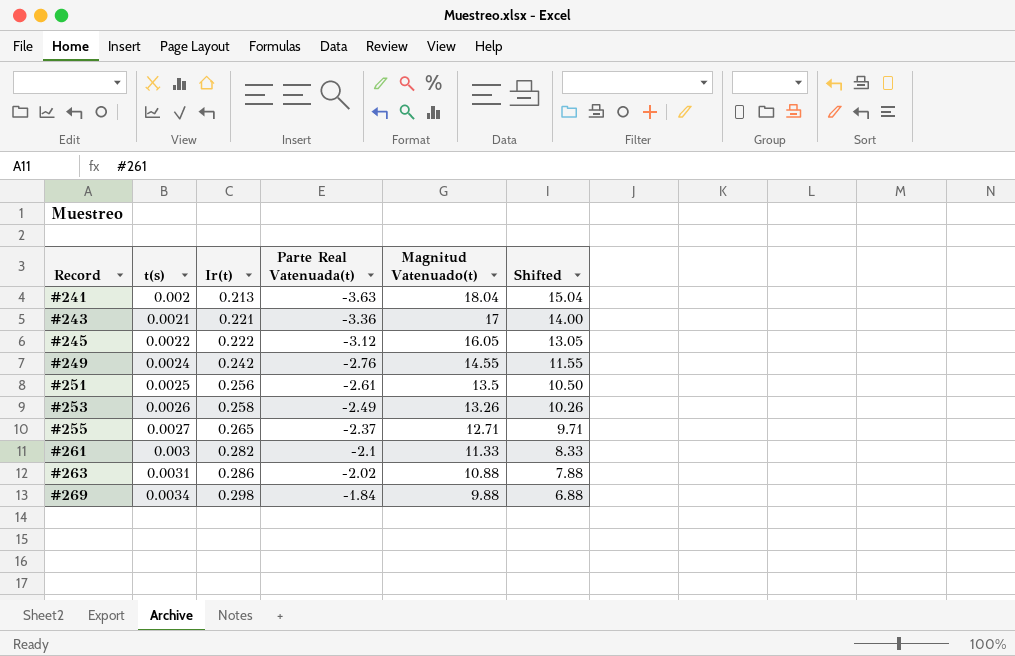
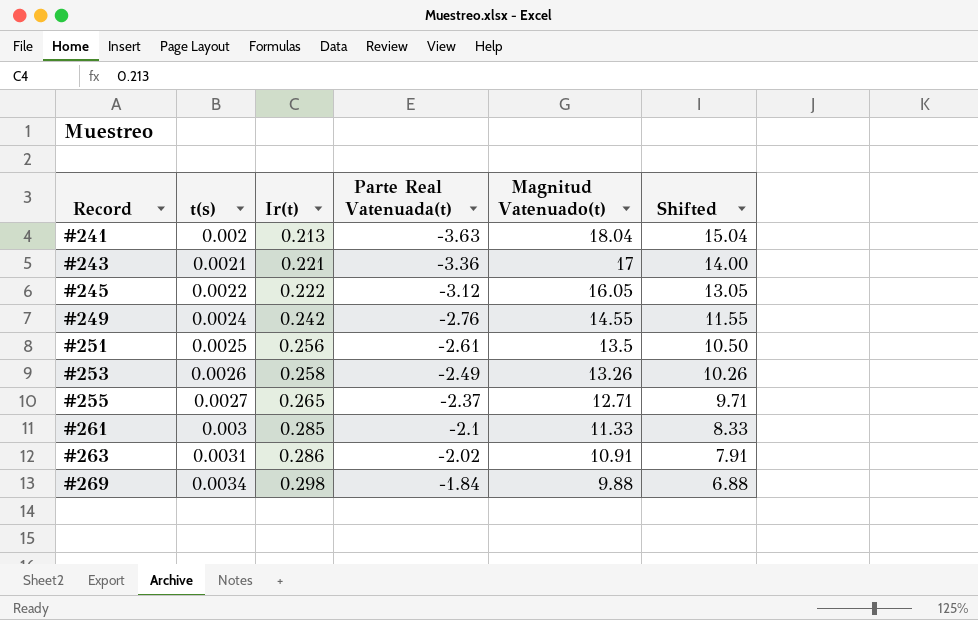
#261 | Ir(t): 0.282 -> 0.285
#263 | Magnitud Vatenuado(t): 10.88 -> 10.91
#263 | Shifted: 7.88 -> 7.91

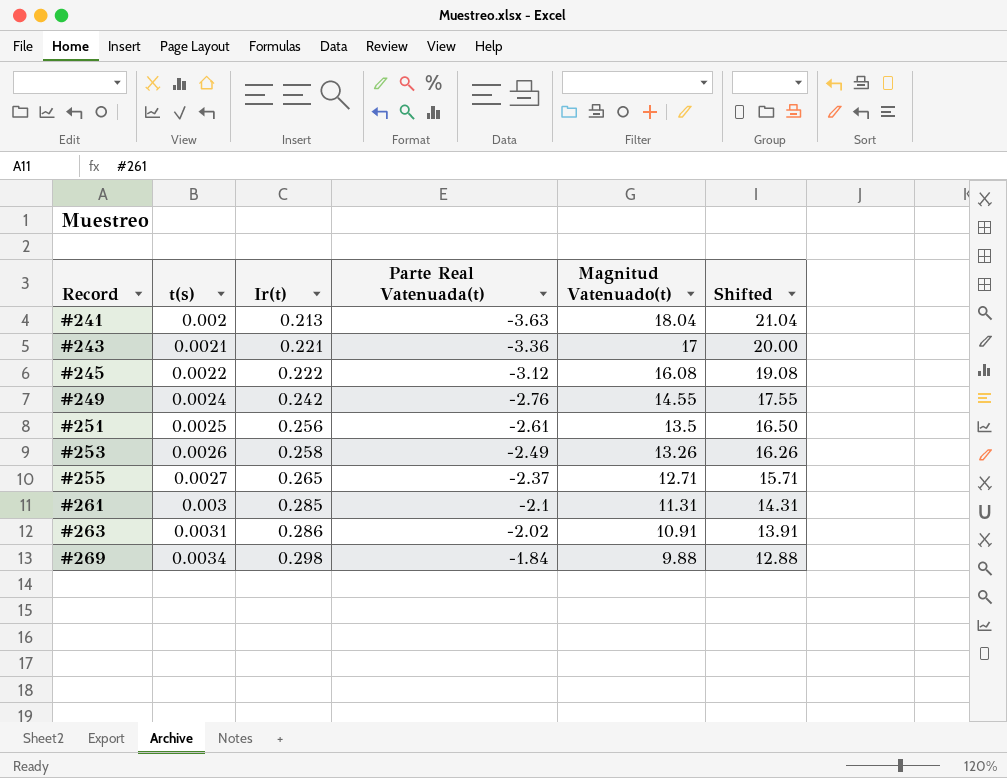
column Shifted | formula: [Magnitud Vatenuado(t)] - 3 -> [Magnitud Vatenuado(t)] + 3
#245 | Magnitud Vatenuado(t): 16.05 -> 16.08
#261 | Magnitud Vatenuado(t): 11.33 -> 11.31

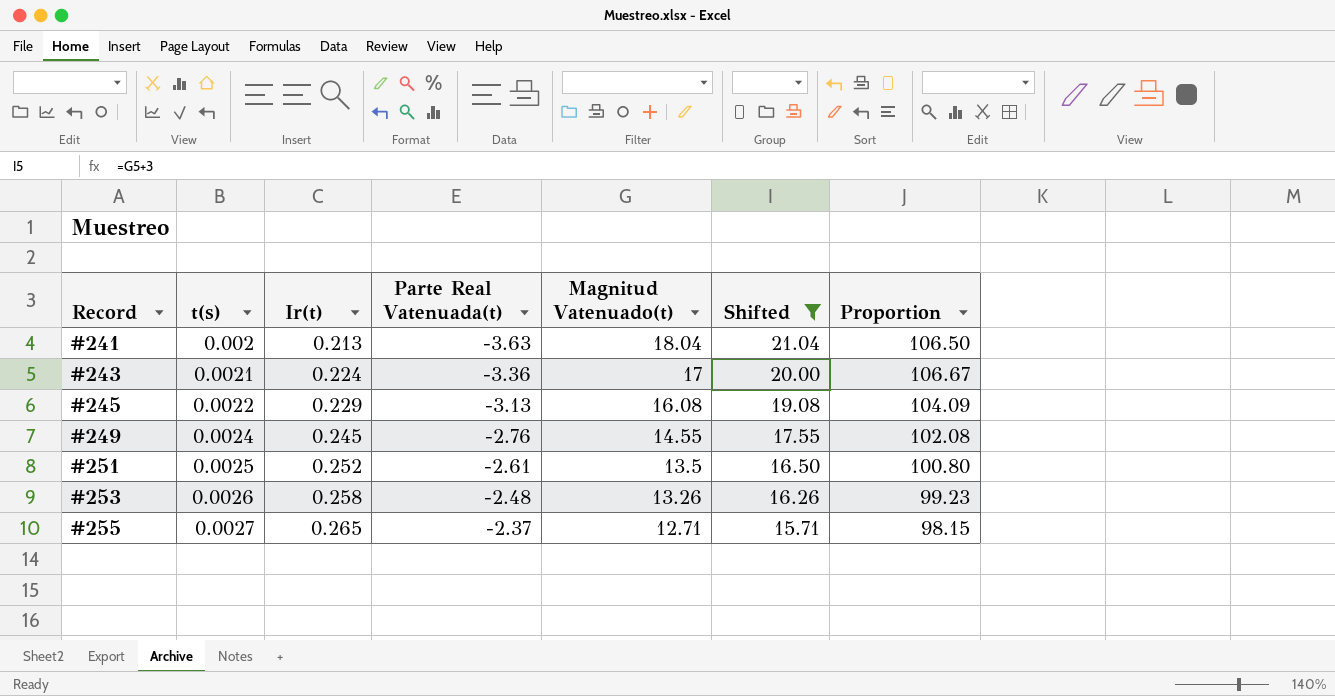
filter: none -> Shifted >= 15.71
column Proportion | formula: none -> [Ir(t)] / [t(s)]
#243 | Ir(t): 0.221 -> 0.224
#245 | Ir(t): 0.222 -> 0.229
#245 | Parte Real Vatenuada(t): -3.12 -> -3.13
#249 | Ir(t): 0.242 -> 0.245
#251 | Ir(t): 0.256 -> 0.252
#253 | Parte Real Vatenuada(t): -2.49 -> -2.48

